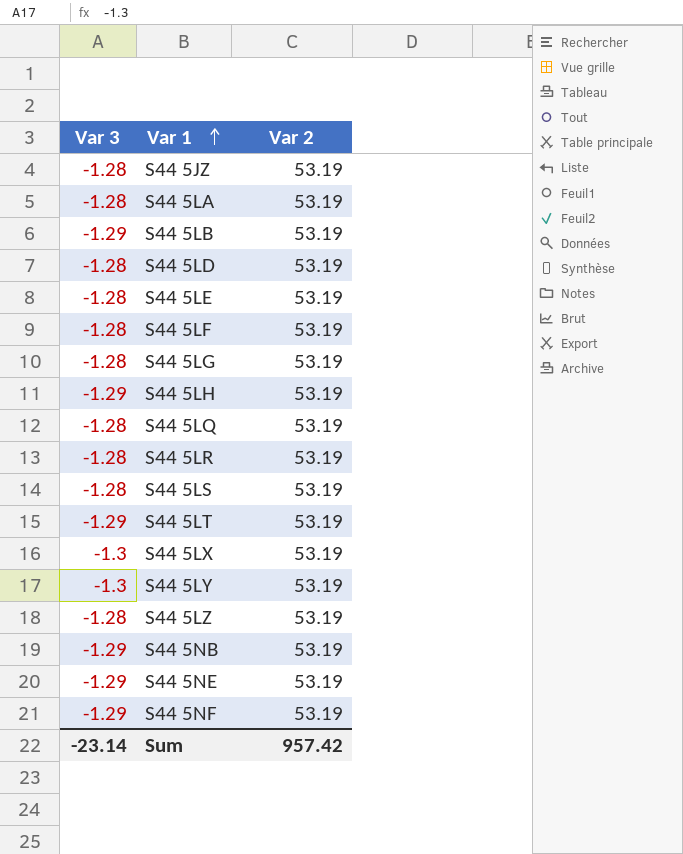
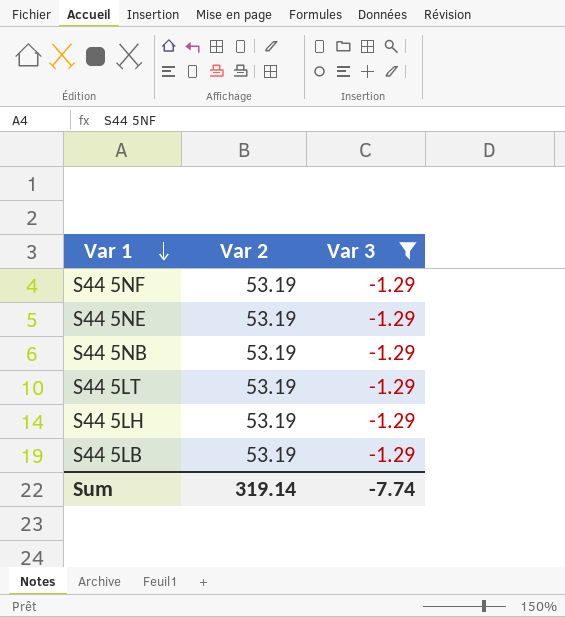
filter: none -> Var 3 = -1.29
row order: Var 1 ascending -> Var 1 descending
column Var 3 | position: 1 -> 3
Sum | Var 2: 957.42 -> 319.14
Sum | Var 3: -23.14 -> -7.74

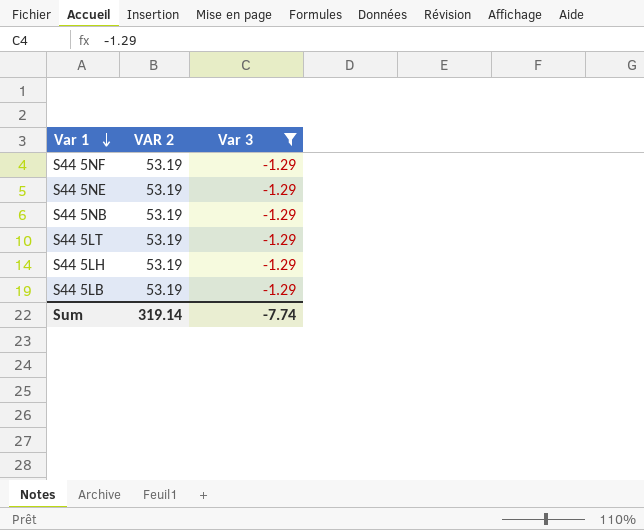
column name: Var 2 -> VAR 2

